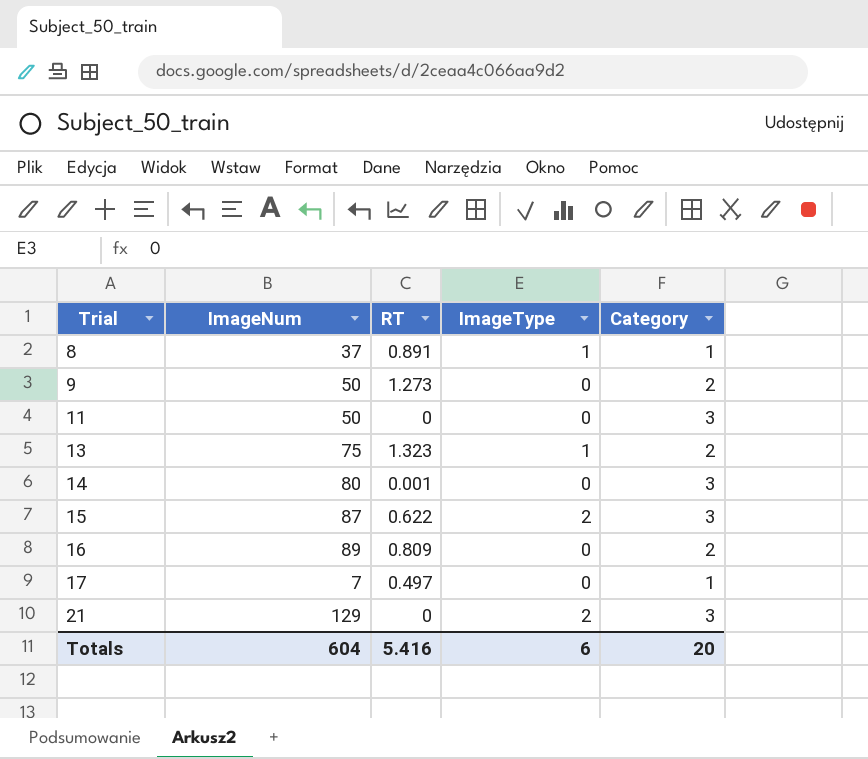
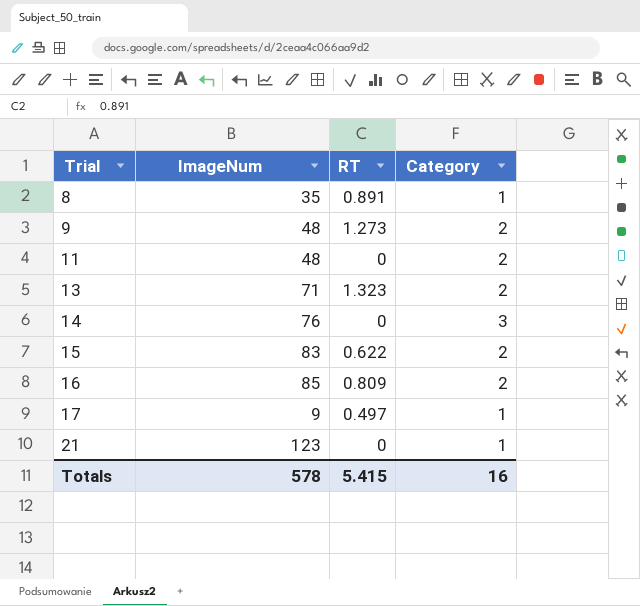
column ImageType | position: 4 -> none
8 | ImageNum: 37 -> 35
9 | ImageNum: 50 -> 48
11 | ImageNum: 50 -> 48
11 | Category: 3 -> 2
13 | ImageNum: 75 -> 71
14 | ImageNum: 80 -> 76
14 | RT: 0.001 -> 0
15 | ImageNum: 87 -> 83
15 | Category: 3 -> 2
16 | ImageNum: 89 -> 85
17 | ImageNum: 7 -> 9
21 | ImageNum: 129 -> 123
21 | Category: 3 -> 1
Totals | ImageNum: 604 -> 578
Totals | RT: 5.416 -> 5.415
Totals | Category: 20 -> 16

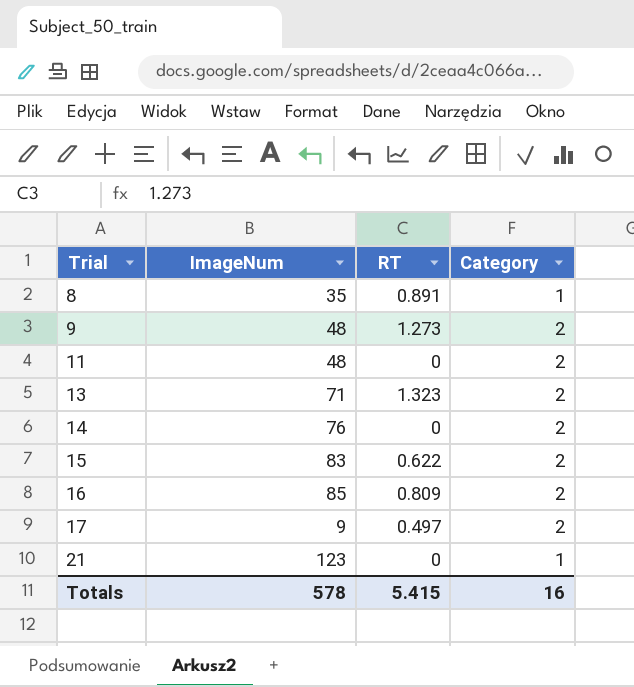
14 | Category: 3 -> 2
17 | Category: 1 -> 2

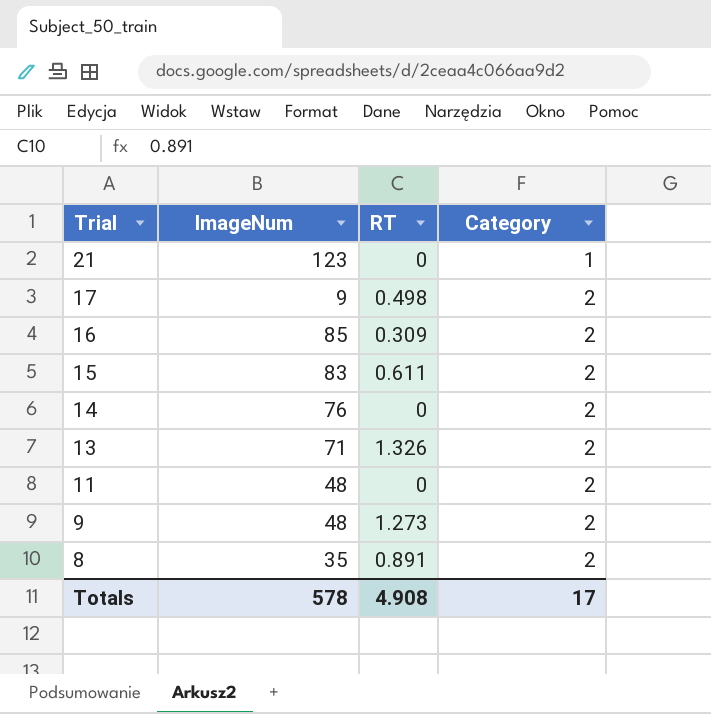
row order: Trial ascending -> Trial descending
17 | RT: 0.497 -> 0.498
16 | RT: 0.809 -> 0.309
15 | RT: 0.622 -> 0.611
13 | RT: 1.323 -> 1.326
8 | Category: 1 -> 2
Totals | RT: 5.415 -> 4.908
Totals | Category: 16 -> 17

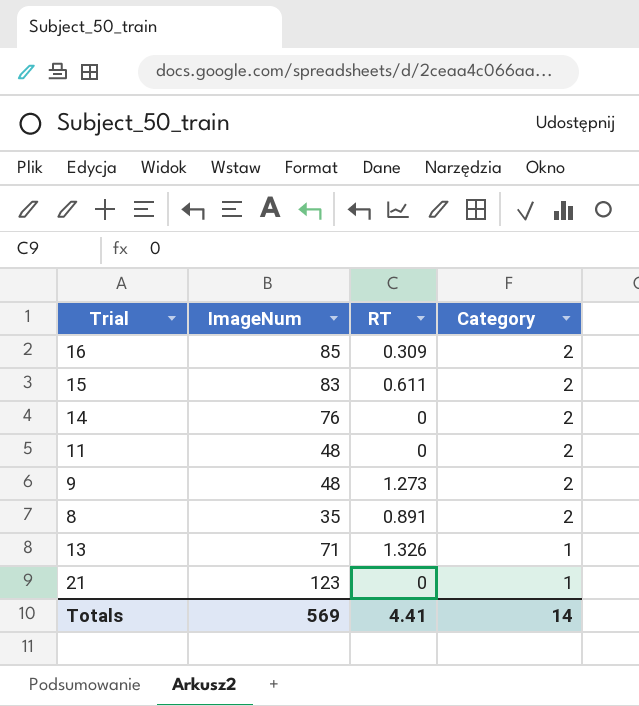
row order: Trial descending -> Category descending
row 17: 9 | 0.498 | 2 -> none
13 | Category: 2 -> 1
Totals | ImageNum: 578 -> 569
Totals | RT: 4.908 -> 4.41
Totals | Category: 17 -> 14

